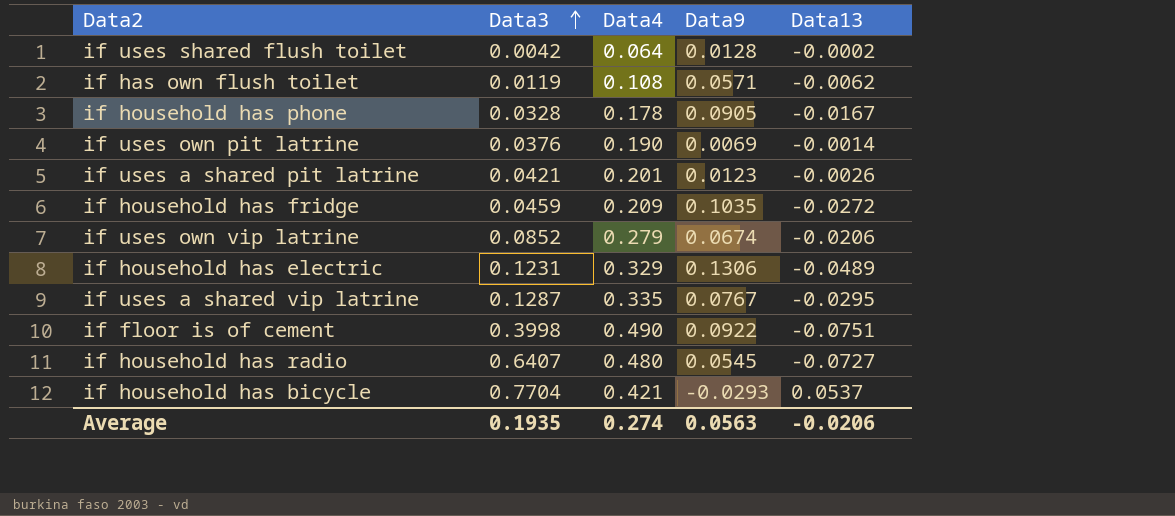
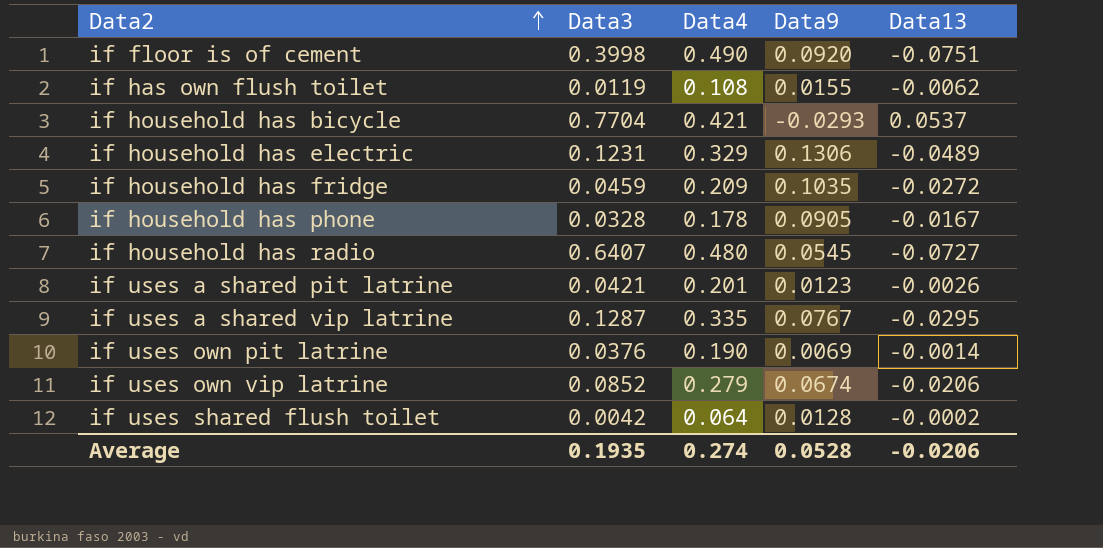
row order: Data3 ascending -> Data2 ascending
if floor is of cement | Data9: 0.0922 -> 0.0920
if has own flush toilet | Data9: 0.0571 -> 0.0155
Average | Data9: 0.0563 -> 0.0528

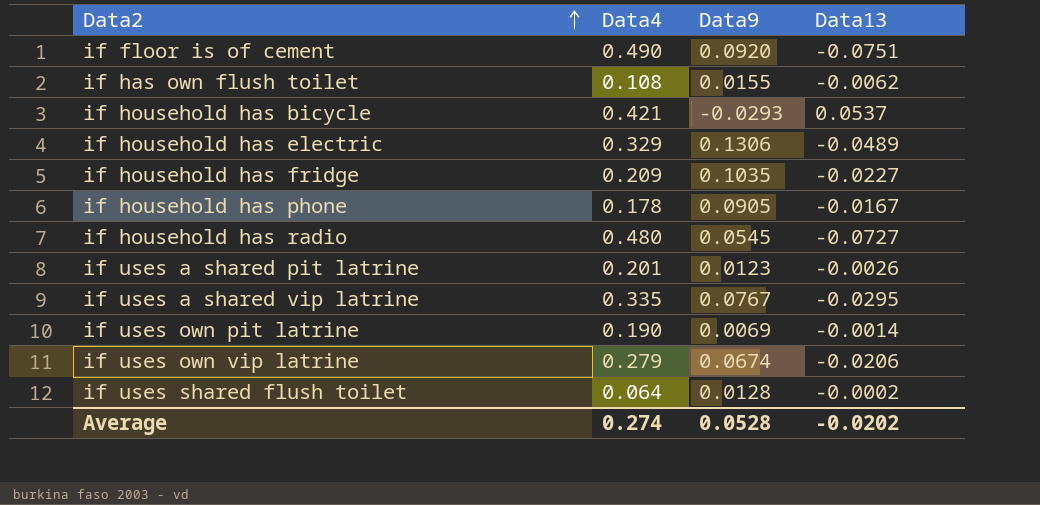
column Data3 | position: 2 -> none
if household has fridge | Data13: -0.0272 -> -0.0227
Average | Data13: -0.0206 -> -0.0202

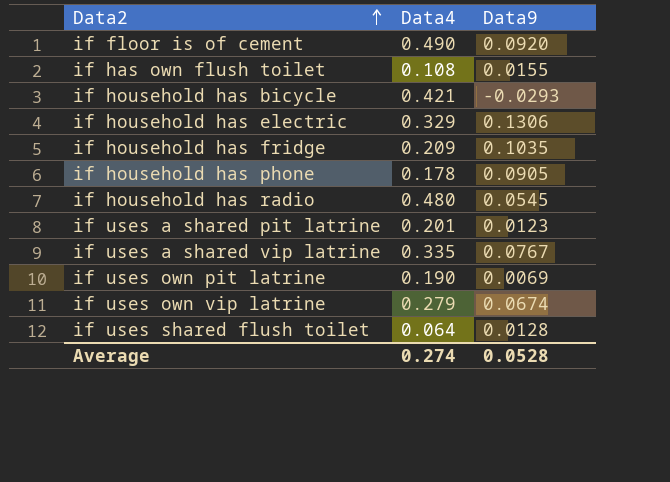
column Data13 | position: 4 -> none

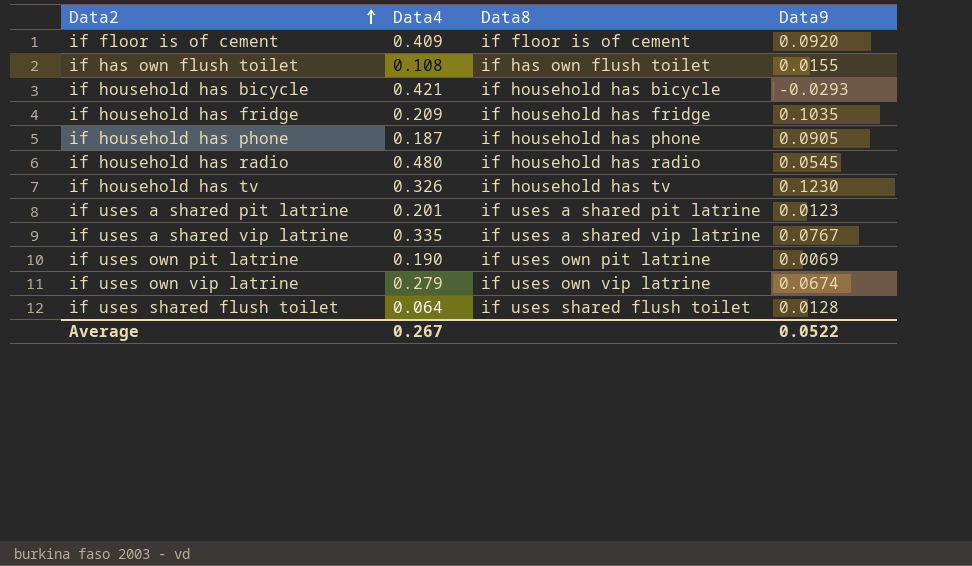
column Data8 | position: none -> 3
row if household has electric: 0.329 | 0.1306 -> none
if floor is of cement | Data4: 0.490 -> 0.409
if household has phone | Data4: 0.178 -> 0.187
row if household has tv: none -> 0.326 | if household has tv | 0.1230
Average | Data4: 0.274 -> 0.267
Average | Data9: 0.0528 -> 0.0522

